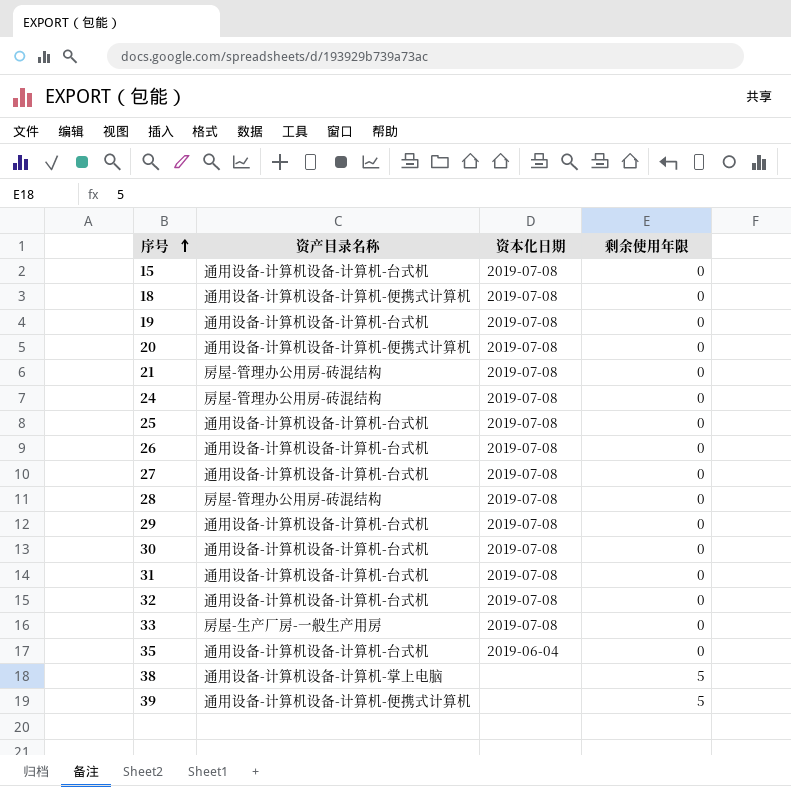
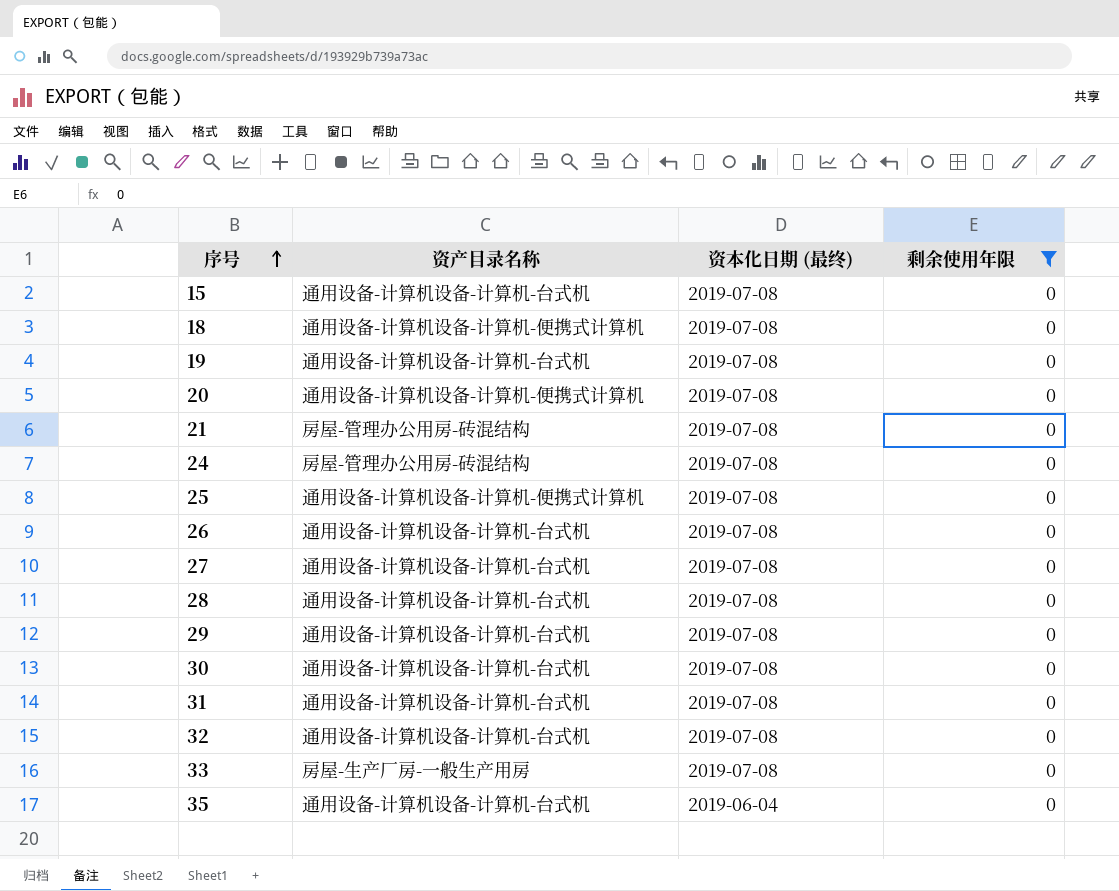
filter: none -> 剩余使用年限 = 0
column name: 资本化日期 -> 资本化日期 (最终)
25 | 资产目录名称: 通用设备-计算机设备-计算机-台式机 -> 通用设备-计算机设备-计算机-便携式计算机
28 | 资产目录名称: 房屋-管理办公用房-砖混结构 -> 通用设备-计算机设备-计算机-台式机

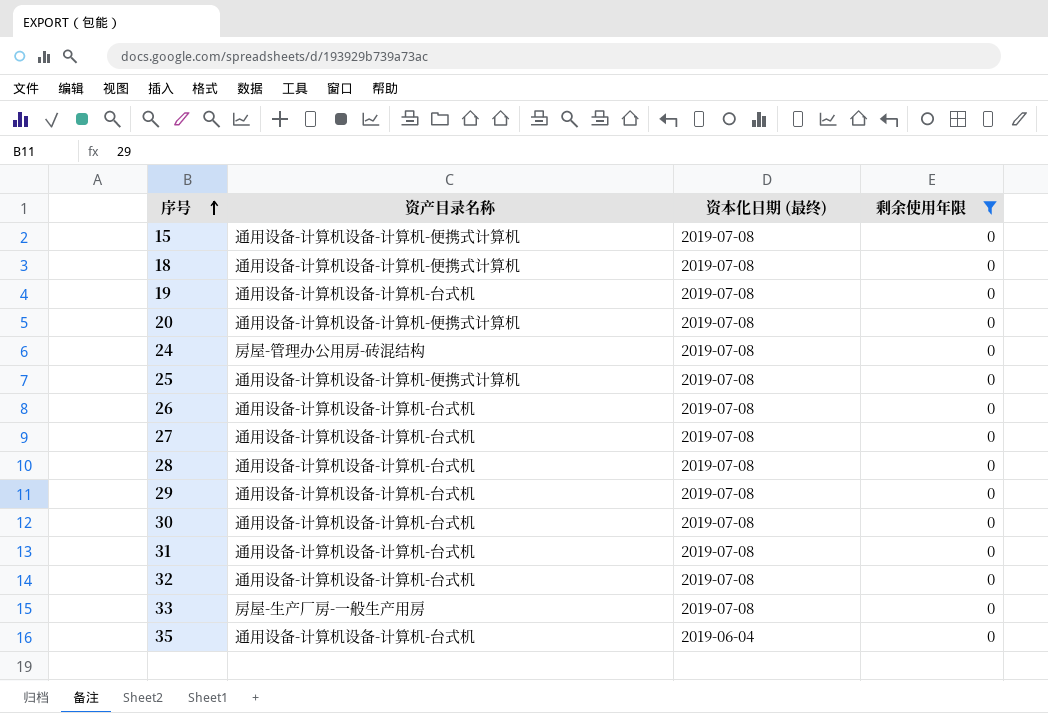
row 21: 房屋-管理办公用房-砖混结构 | 2019-07-08 | 0 -> none
15 | 资产目录名称: 通用设备-计算机设备-计算机-台式机 -> 通用设备-计算机设备-计算机-便携式计算机

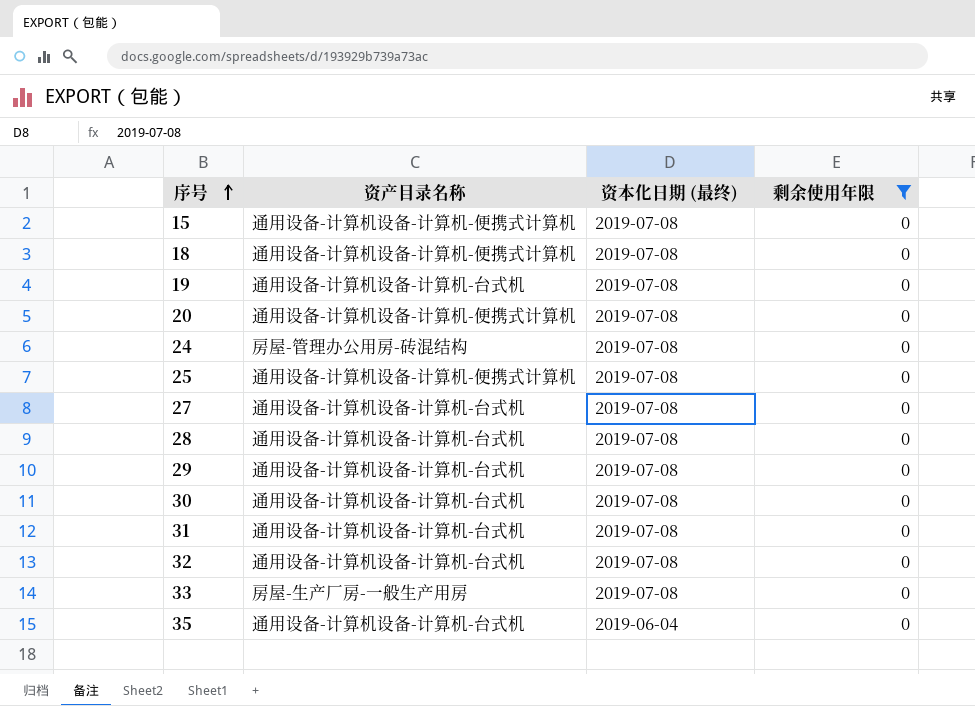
row 26: 通用设备-计算机设备-计算机-台式机 | 2019-07-08 | 0 -> none

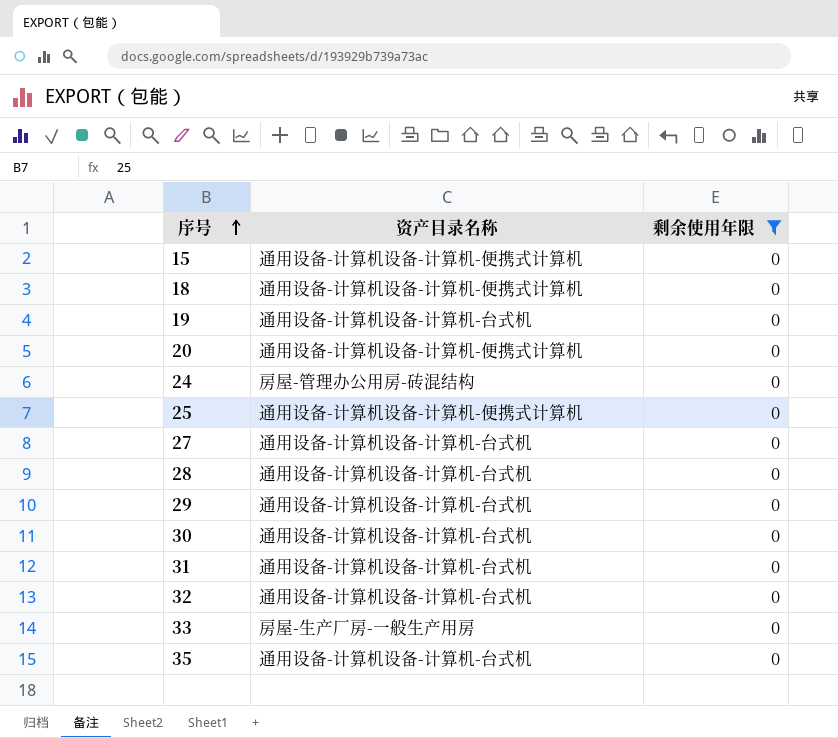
column 资本化日期 (最终) | position: 3 -> none

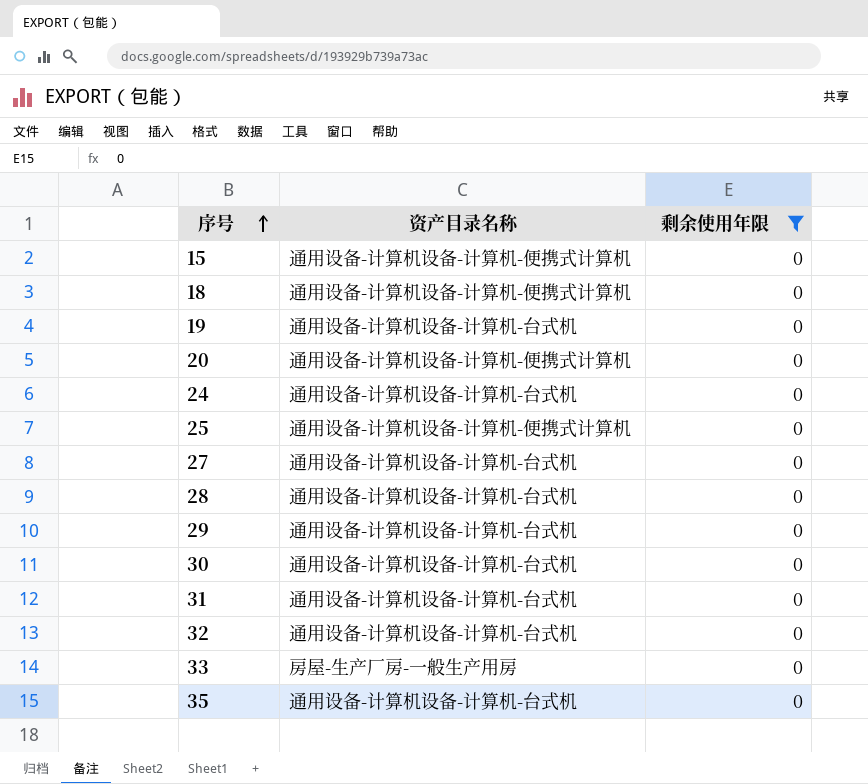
24 | 资产目录名称: 房屋-管理办公用房-砖混结构 -> 通用设备-计算机设备-计算机-台式机

